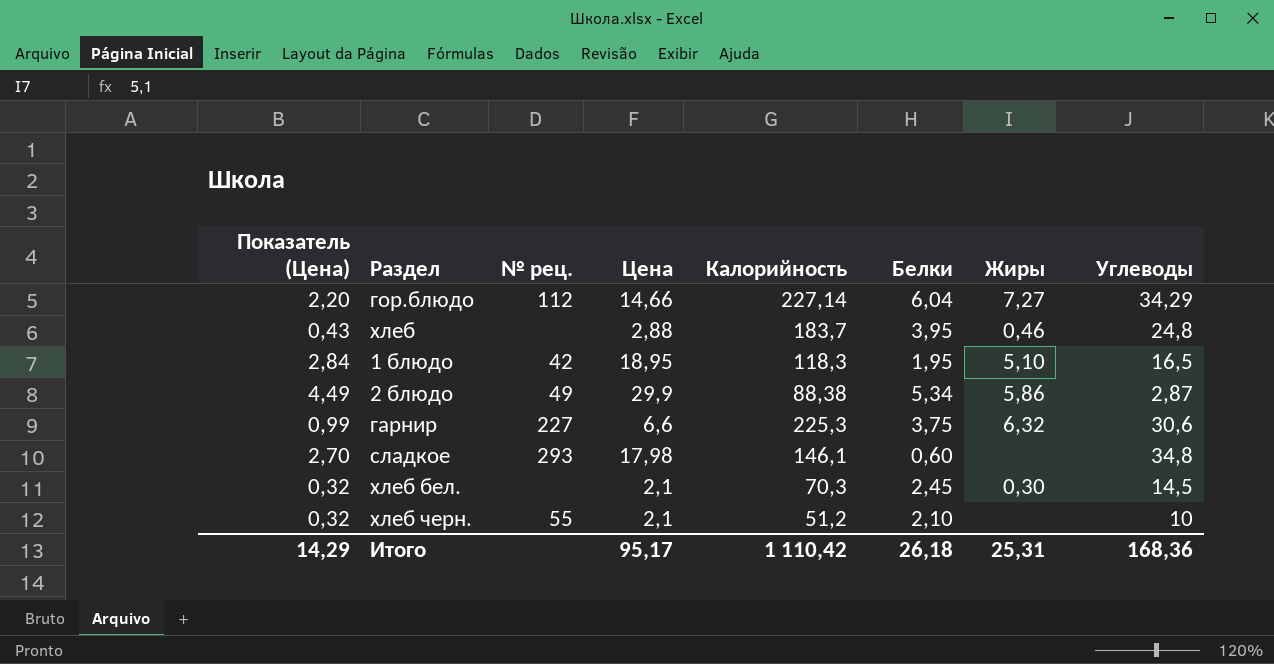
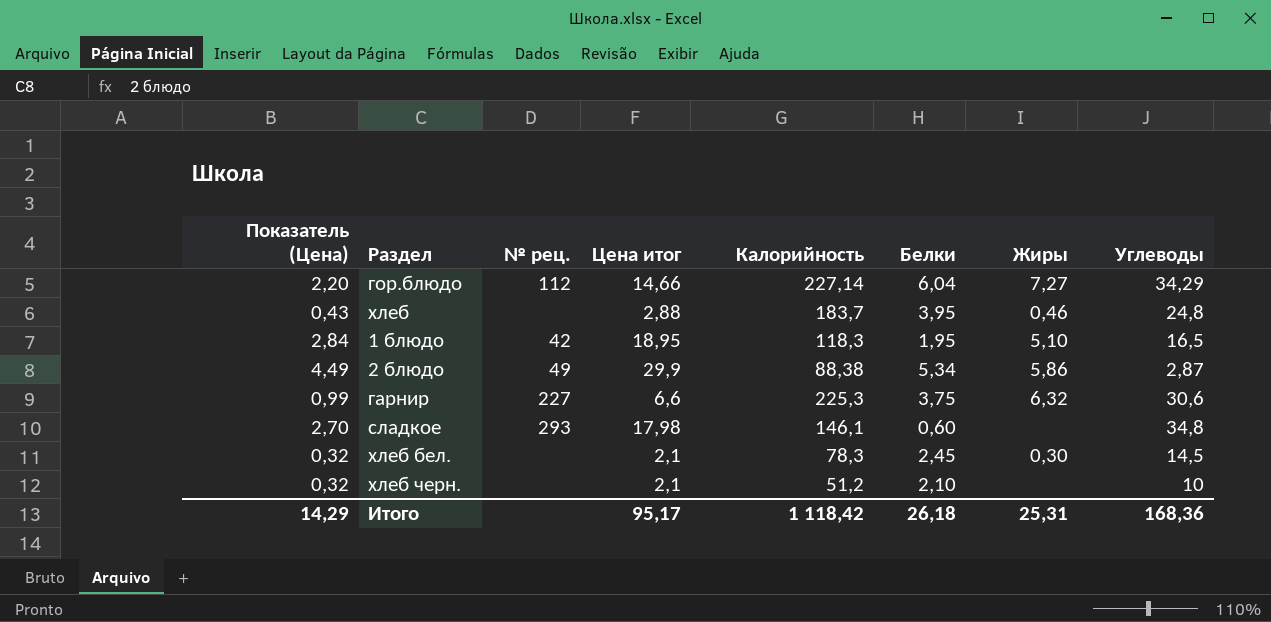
column name: Цена -> Цена итог
хлеб бел. | Калорийность: 70,3 -> 78,3
хлеб черн. | № рец.: 55 -> none
Итого | Калорийность: 1 110,42 -> 1 118,42

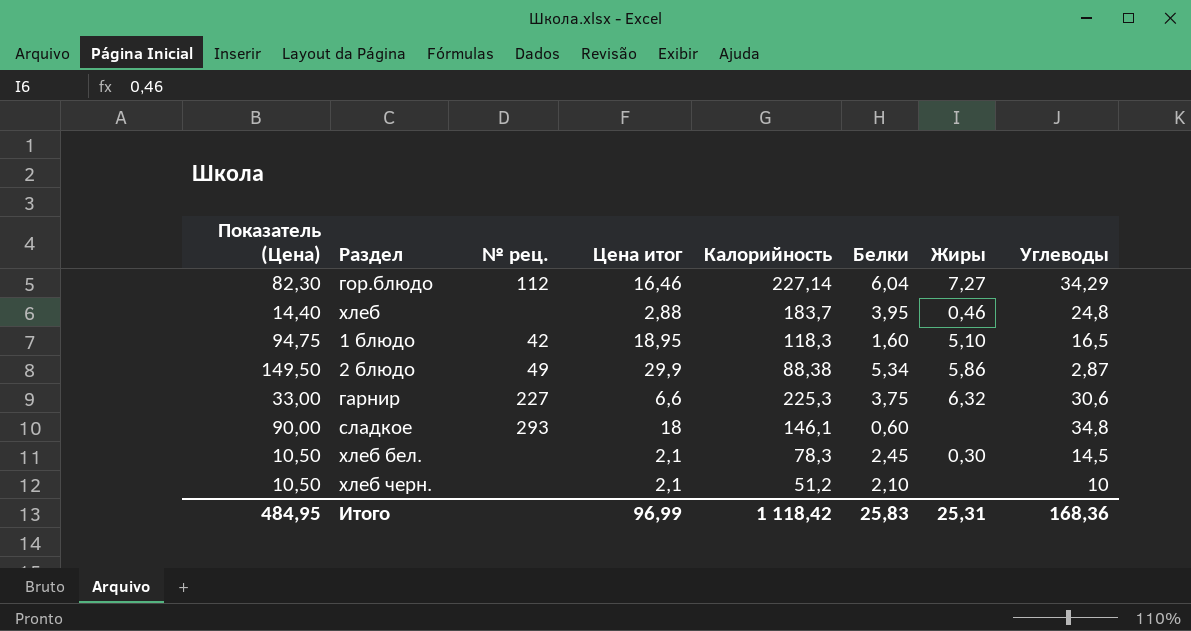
column Показатель (Цена) | formula: [Цена итог] * 0,15 -> [Цена итог] * 5
гор.блюдо | Цена итог: 14,66 -> 16,46
1 блюдо | Белки: 1,95 -> 1,60
сладкое | Цена итог: 17,98 -> 18
Итого | Показатель (Цена): 14,29 -> 484,95
Итого | Цена итог: 95,17 -> 96,99
Итого | Белки: 26,18 -> 25,83

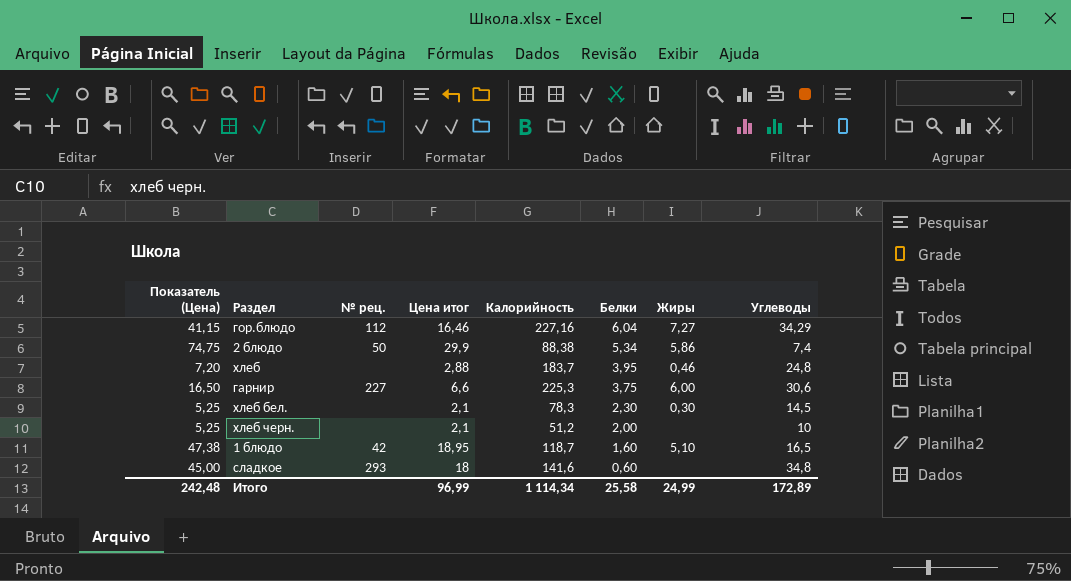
row order: none -> Белки descending
column Показатель (Цена) | formula: [Цена итог] * 5 -> [Цена итог] * 2,5
гор.блюдо | Калорийность: 227,14 -> 227,16
2 блюдо | № рец.: 49 -> 50
2 блюдо | Углеводы: 2,87 -> 7,4
гарнир | Жиры: 6,32 -> 6,00
хлеб бел. | Белки: 2,45 -> 2,30
хлеб черн. | Белки: 2,10 -> 2,00
1 блюдо | Калорийность: 118,3 -> 118,7
сладкое | Калорийность: 146,1 -> 141,6
Итого | Показатель (Цена): 484,95 -> 242,48
Итого | Калорийность: 1 118,42 -> 1 114,34
Итого | Белки: 25,83 -> 25,58
Итого | Жиры: 25,31 -> 24,99
Итого | Углеводы: 168,36 -> 172,89

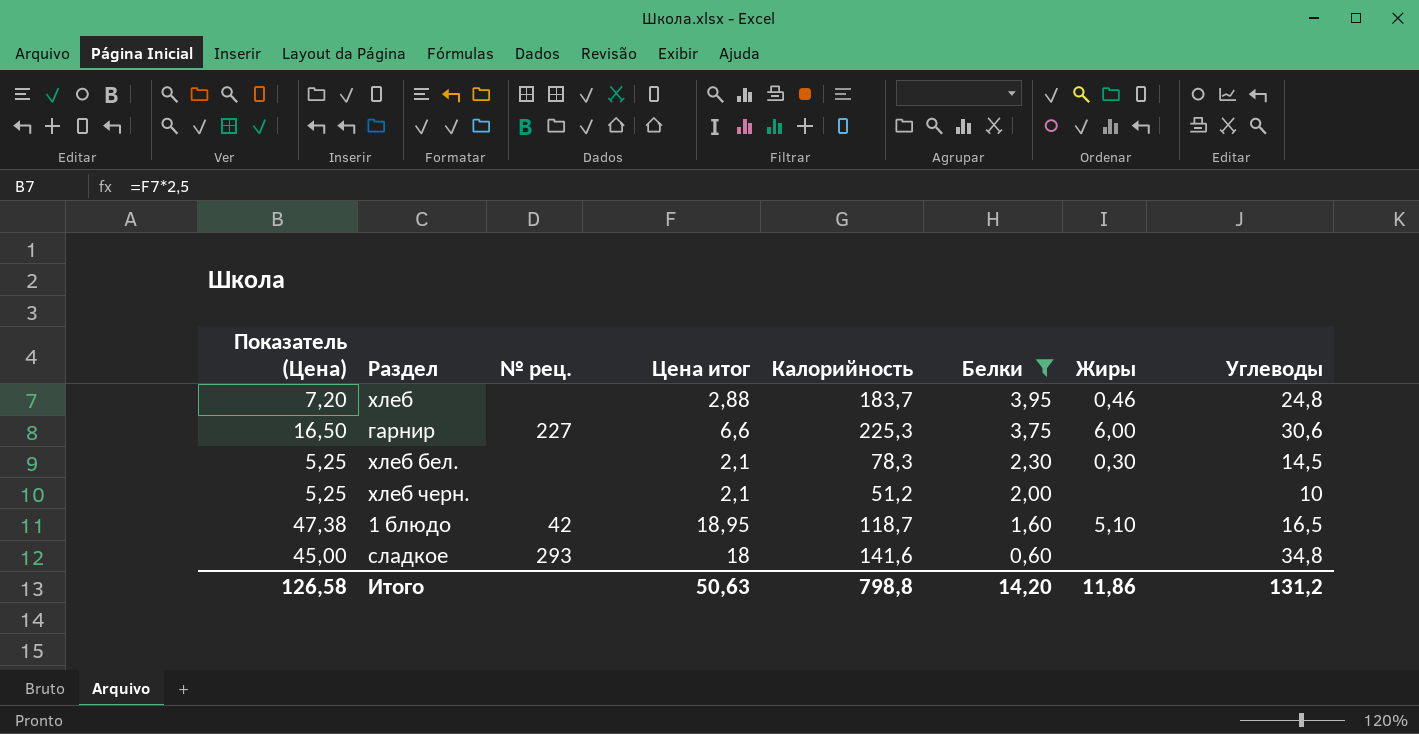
filter: none -> Белки <= 3,95
Итого | Показатель (Цена): 242,48 -> 126,58
Итого | Цена итог: 96,99 -> 50,63
Итого | Калорийность: 1 114,34 -> 798,8
Итого | Белки: 25,58 -> 14,20
Итого | Жиры: 24,99 -> 11,86
Итого | Углеводы: 172,89 -> 131,2

